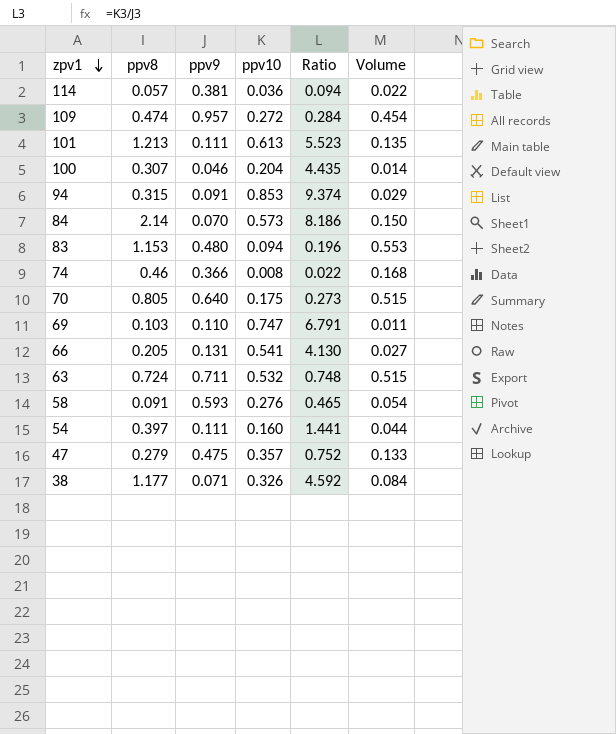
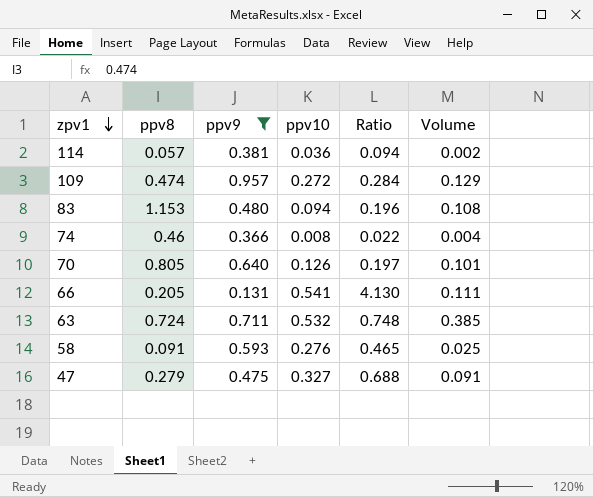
filter: none -> ppv9 >= 0.131
column Volume | formula: [ppv8] * [ppv9] -> [ppv8] * [ppv10]
70 | ppv10: 0.175 -> 0.126
70 | Ratio: 0.273 -> 0.197
47 | ppv10: 0.357 -> 0.327
47 | Ratio: 0.752 -> 0.688

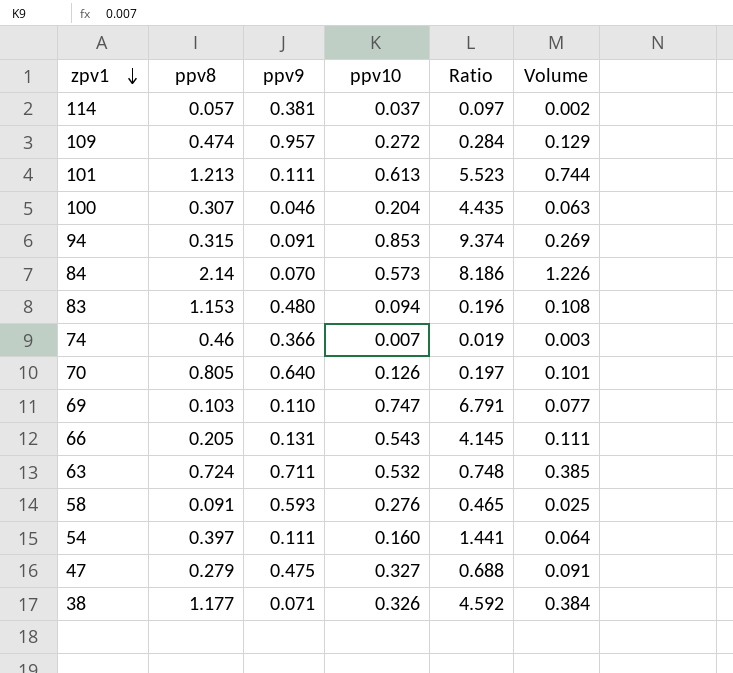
filter: ppv9 >= 0.131 -> none
114 | ppv10: 0.036 -> 0.037
114 | Ratio: 0.094 -> 0.097
74 | ppv10: 0.008 -> 0.007
74 | Ratio: 0.022 -> 0.019
74 | Volume: 0.004 -> 0.003
66 | ppv10: 0.541 -> 0.543
66 | Ratio: 4.130 -> 4.145

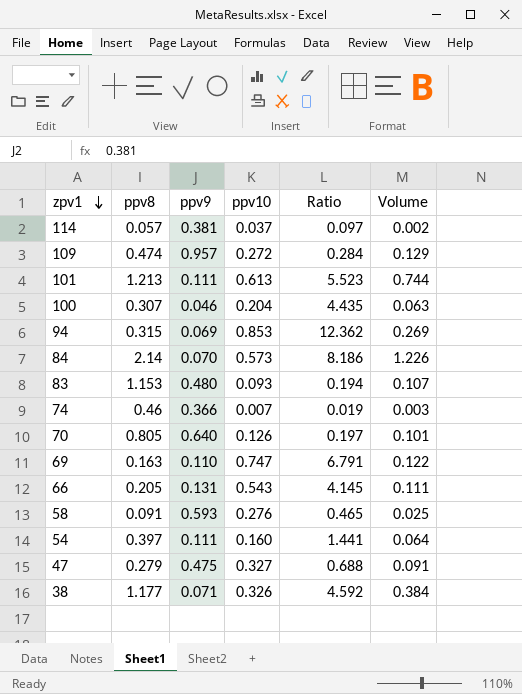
row 63: 0.724 | 0.711 | 0.532 | 0.748 | 0.385 -> none
94 | ppv9: 0.091 -> 0.069
94 | Ratio: 9.374 -> 12.362
83 | ppv10: 0.094 -> 0.093
83 | Ratio: 0.196 -> 0.194
83 | Volume: 0.108 -> 0.107
69 | ppv8: 0.103 -> 0.163
69 | Volume: 0.077 -> 0.122

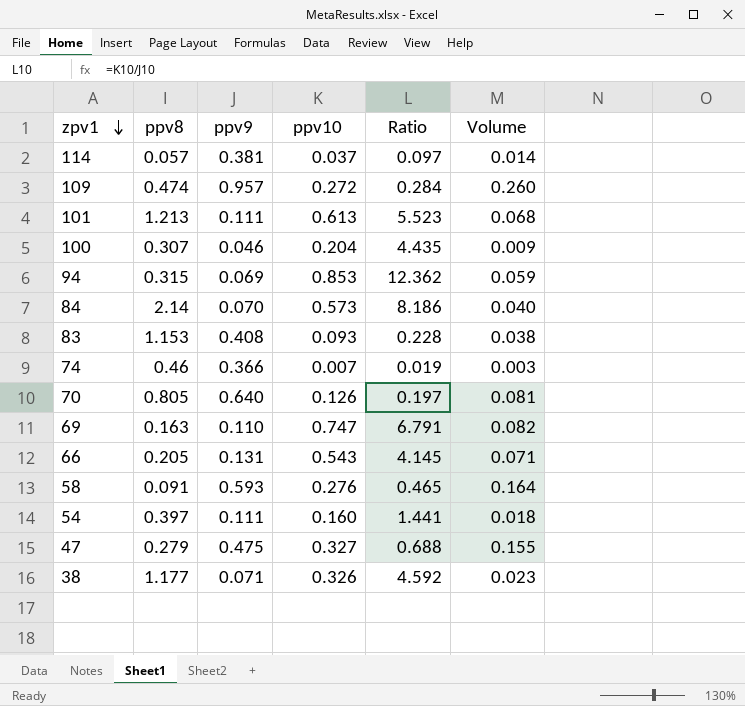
column Volume | formula: [ppv8] * [ppv10] -> [ppv9] * [ppv10]
83 | ppv9: 0.480 -> 0.408
83 | Ratio: 0.194 -> 0.228

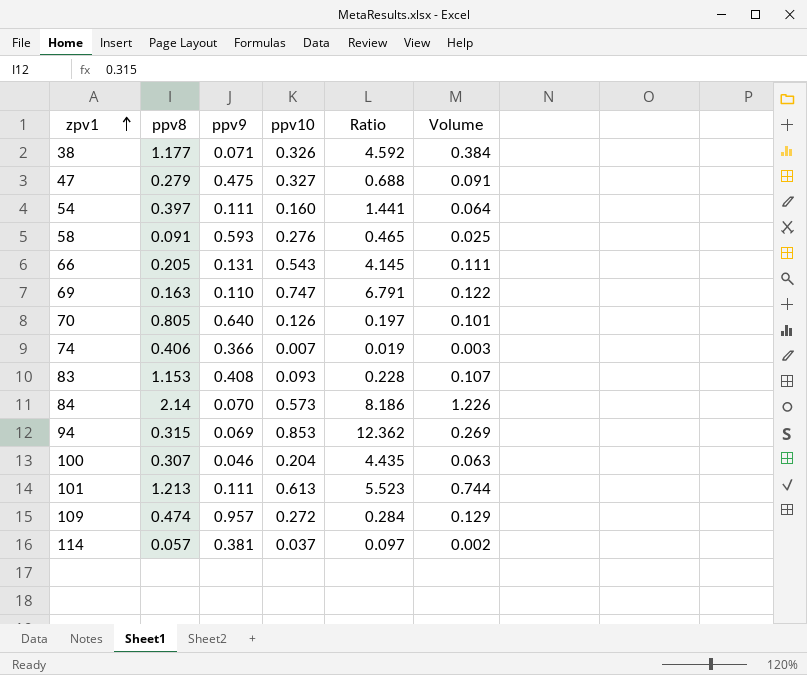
row order: zpv1 descending -> zpv1 ascending
column Volume | formula: [ppv9] * [ppv10] -> [ppv8] * [ppv10]
74 | ppv8: 0.46 -> 0.406

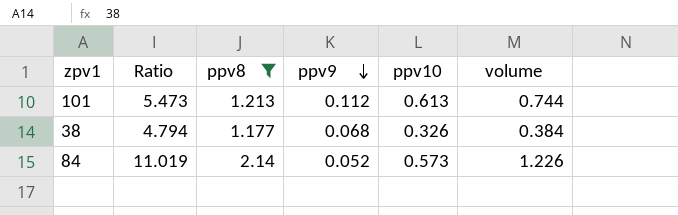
filter: none -> ppv8 >= 1.177
row order: zpv1 ascending -> ppv9 descending
column Ratio | position: 5 -> 2
column name: Volume -> volume
101 | Ratio: 5.523 -> 5.473
101 | ppv9: 0.111 -> 0.112
38 | Ratio: 4.592 -> 4.794
38 | ppv9: 0.071 -> 0.068
84 | Ratio: 8.186 -> 11.019
84 | ppv9: 0.070 -> 0.052

